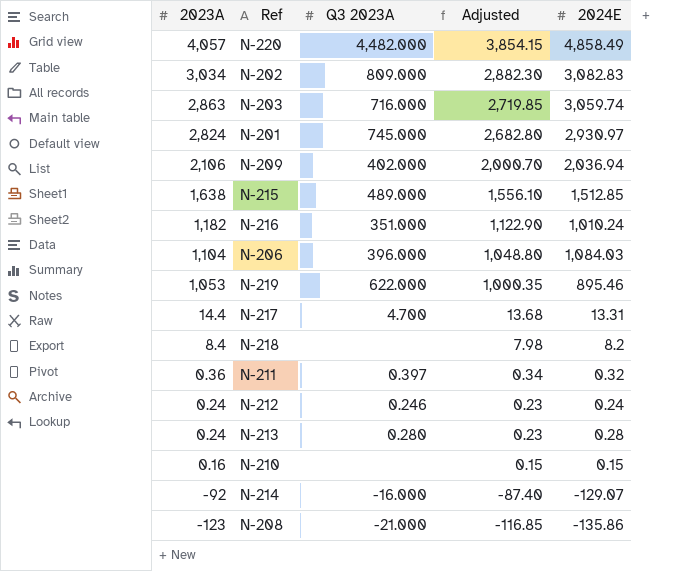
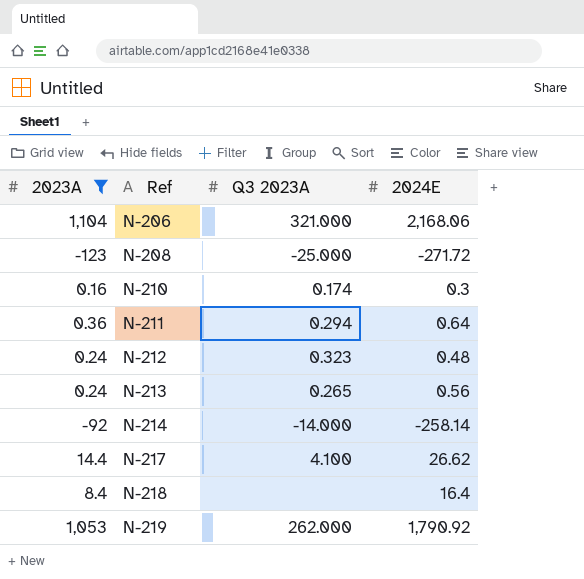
filter: none -> 2023A <= 1,104
row order: 2023A descending -> Ref ascending
column Adjusted | formula: [2023A] * 0.95 -> none
N-206 | Q3 2023A: 396.000 -> 321.000
N-206 | 2024E: 1,084.03 -> 2,168.06
N-208 | Q3 2023A: -21.000 -> -25.000
N-208 | 2024E: -135.86 -> -271.72
N-210 | Q3 2023A: none -> 0.174
N-210 | 2024E: 0.15 -> 0.3
N-211 | Q3 2023A: 0.397 -> 0.294
N-211 | 2024E: 0.32 -> 0.64
N-212 | Q3 2023A: 0.246 -> 0.323
N-212 | 2024E: 0.24 -> 0.48
N-213 | Q3 2023A: 0.280 -> 0.265
N-213 | 2024E: 0.28 -> 0.56
N-214 | Q3 2023A: -16.000 -> -14.000
N-214 | 2024E: -129.07 -> -258.14
N-217 | Q3 2023A: 4.700 -> 4.100
N-217 | 2024E: 13.31 -> 26.62
N-218 | 2024E: 8.2 -> 16.4
N-219 | Q3 2023A: 622.000 -> 262.000
N-219 | 2024E: 895.46 -> 1,790.92

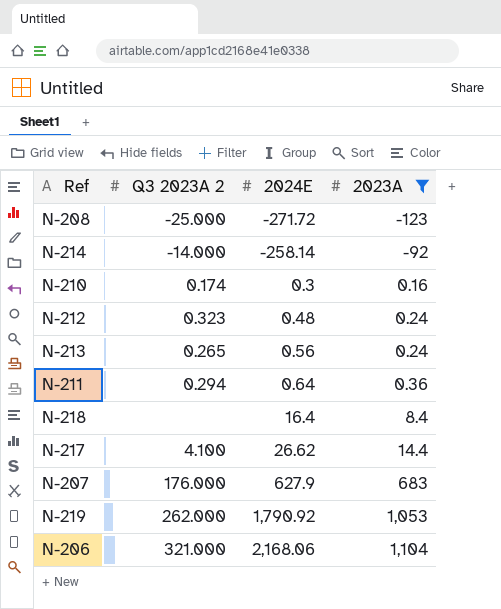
row order: Ref ascending -> 2024E ascending
column name: Q3 2023A -> Q3 2023A 2
column 2023A | position: 1 -> 4
row N-207: none -> 176.000 | 627.9 | 683

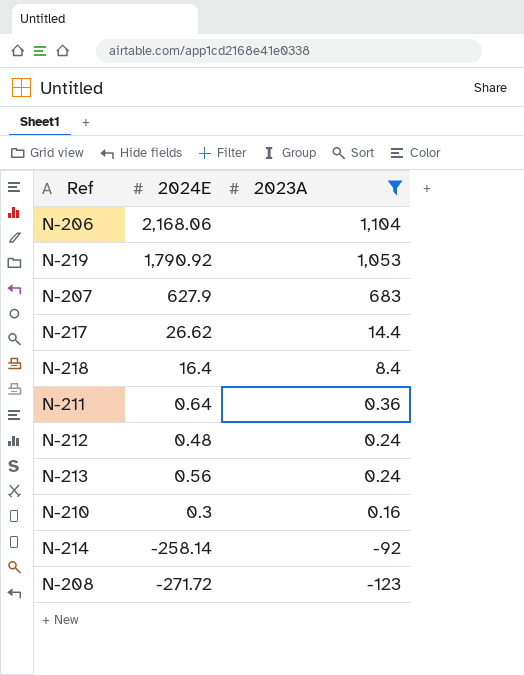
row order: 2024E ascending -> 2023A descending
column Q3 2023A 2 | position: 2 -> none

